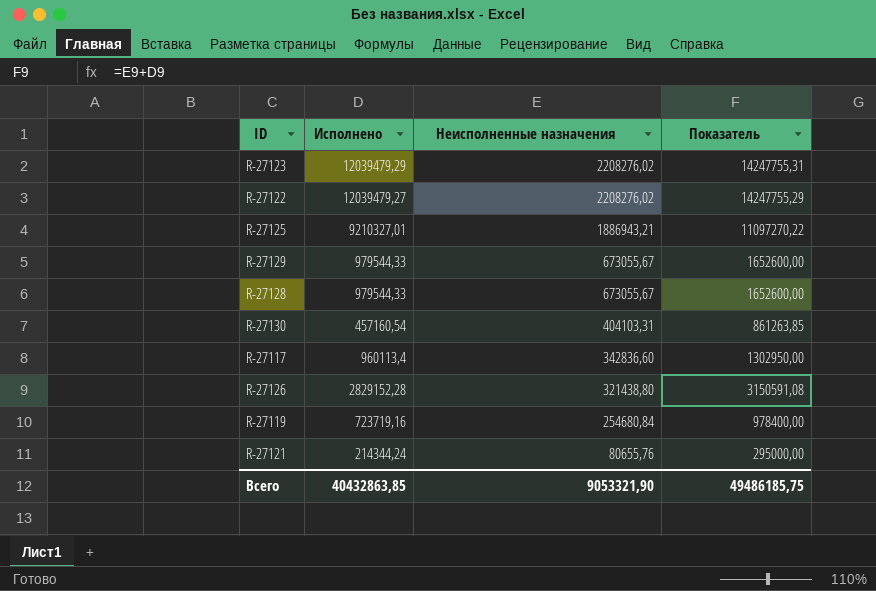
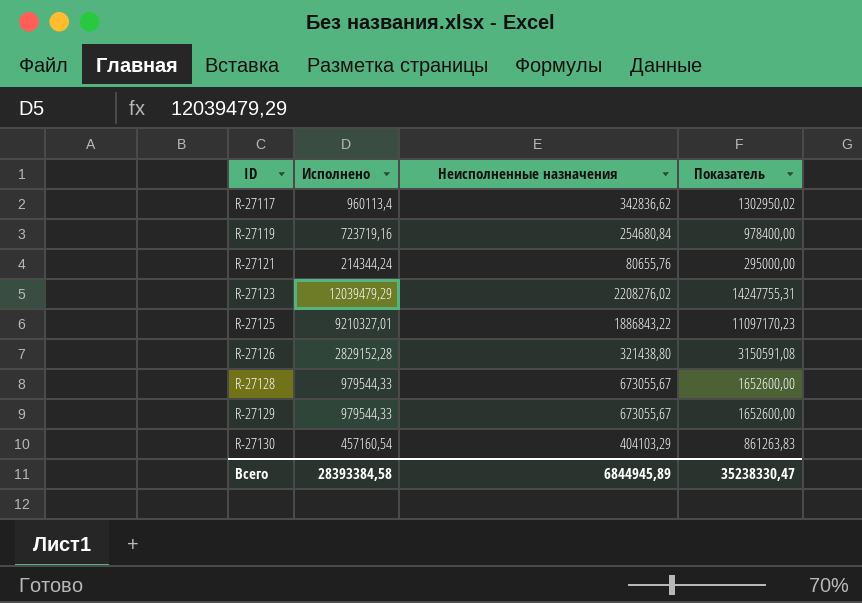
row order: Неисполненные назначения descending -> ID ascending
row R-27122: 12039479,27 | 2208276,02 | 14247755,29 -> none
R-27117 | Неисполненные назначения: 342836,60 -> 342836,62
R-27117 | Показатель: 1302950,00 -> 1302950,02
R-27125 | Неисполненные назначения: 1886943,21 -> 1886843,22
R-27125 | Показатель: 11097270,22 -> 11097170,23
R-27130 | Неисполненные назначения: 404103,31 -> 404103,29
R-27130 | Показатель: 861263,85 -> 861263,83
Всего | Исполнено: 40432863,85 -> 28393384,58
Всего | Неисполненные назначения: 9053321,90 -> 6844945,89
Всего | Показатель: 49486185,75 -> 35238330,47

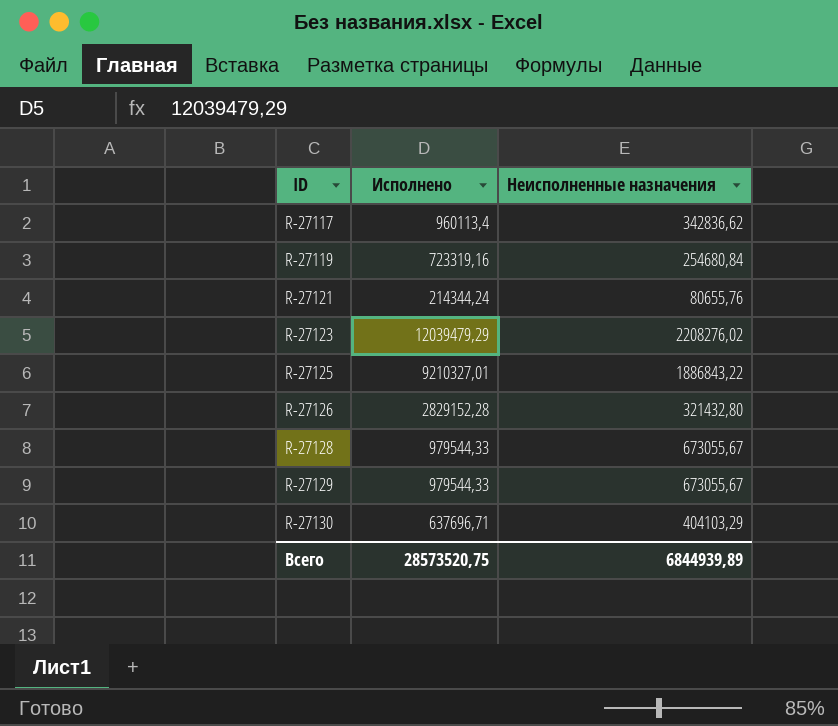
column Показатель | formula: [Исполнено] + [Неисполненные назначения] -> none
R-27119 | Исполнено: 723719,16 -> 723319,16
R-27126 | Неисполненные назначения: 321438,80 -> 321432,80
R-27130 | Исполнено: 457160,54 -> 637696,71
Всего | Исполнено: 28393384,58 -> 28573520,75
Всего | Неисполненные назначения: 6844945,89 -> 6844939,89

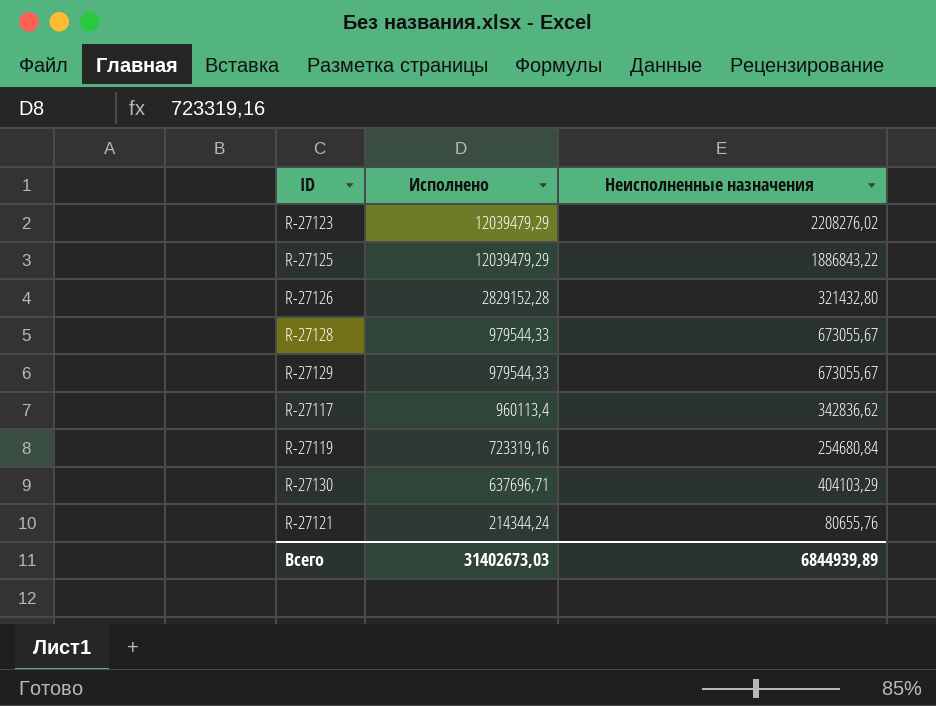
row order: ID ascending -> Исполнено descending
R-27125 | Исполнено: 9210327,01 -> 12039479,29
Всего | Исполнено: 28573520,75 -> 31402673,03

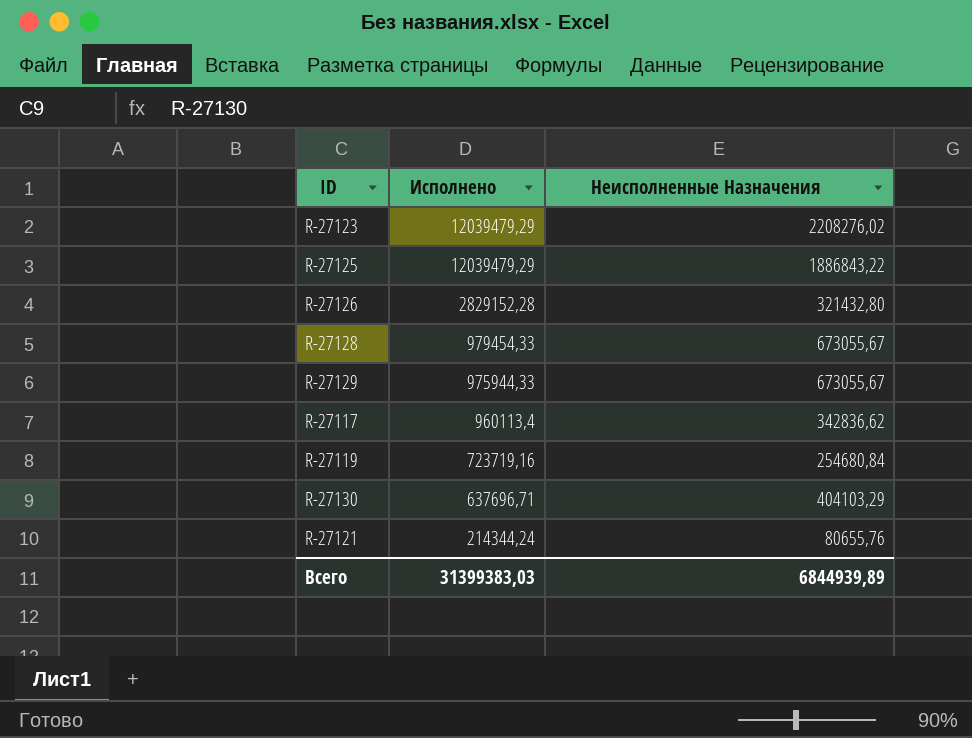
column name: Неисполненные назначения -> Неисполненные Назначения
R-27128 | Исполнено: 979544,33 -> 979454,33
R-27129 | Исполнено: 979544,33 -> 975944,33
R-27119 | Исполнено: 723319,16 -> 723719,16
Всего | Исполнено: 31402673,03 -> 31399383,03

